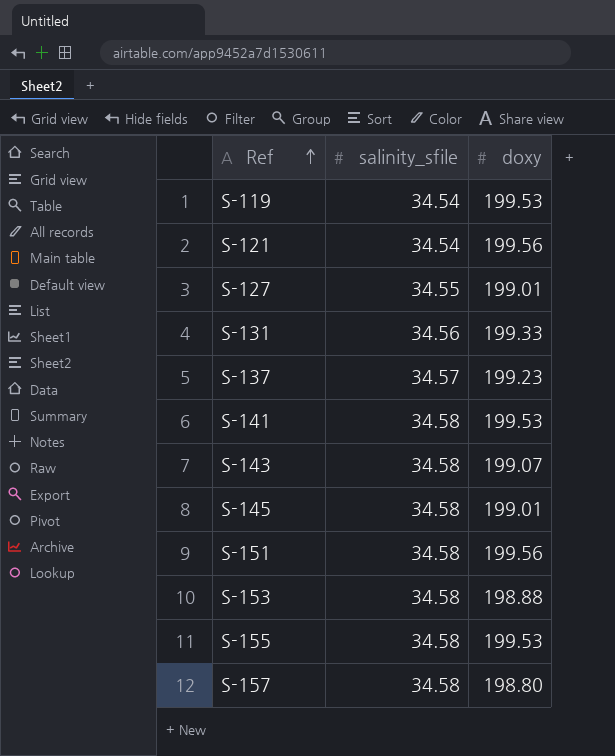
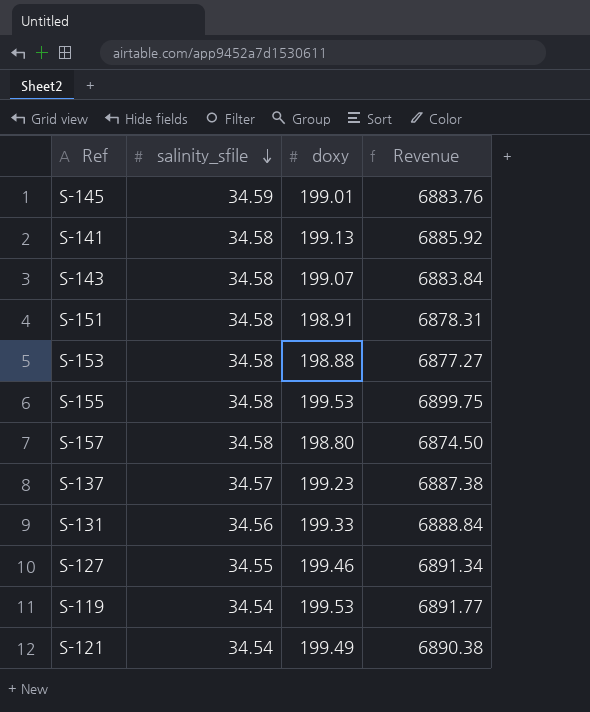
row order: Ref ascending -> salinity_sfile descending
column Revenue | formula: none -> [salinity_sfile] * [doxy]
S-145 | salinity_sfile: 34.58 -> 34.59
S-141 | doxy: 199.53 -> 199.13
S-151 | doxy: 199.56 -> 198.91
S-127 | doxy: 199.01 -> 199.46
S-121 | doxy: 199.56 -> 199.49

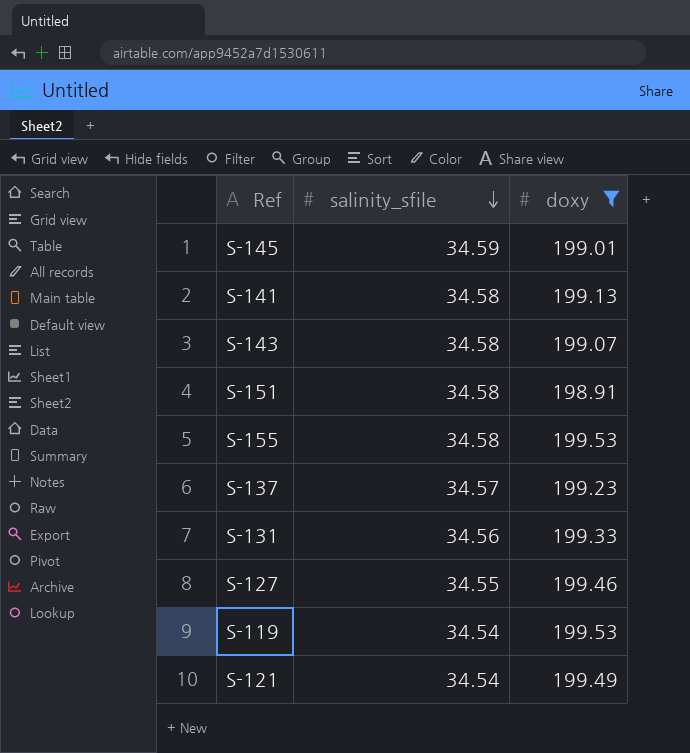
filter: none -> doxy >= 198.91
column Revenue | formula: [salinity_sfile] * [doxy] -> none

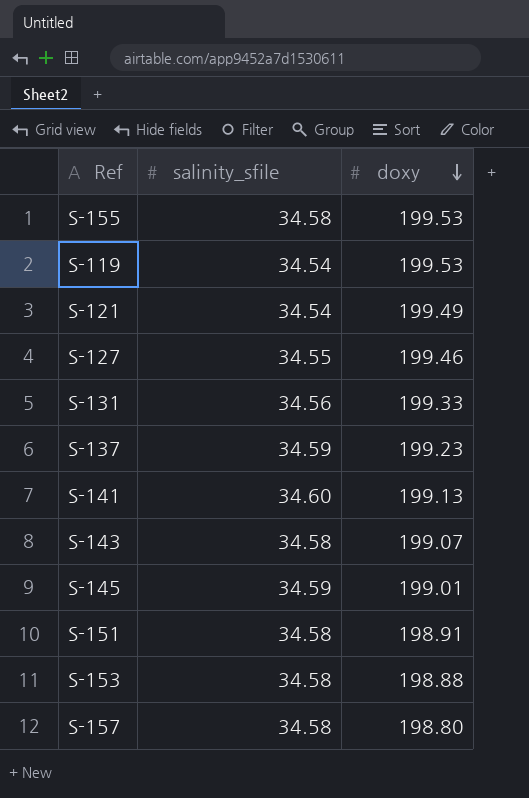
filter: doxy >= 198.91 -> none
row order: salinity_sfile descending -> doxy descending
S-137 | salinity_sfile: 34.57 -> 34.59
S-141 | salinity_sfile: 34.58 -> 34.60

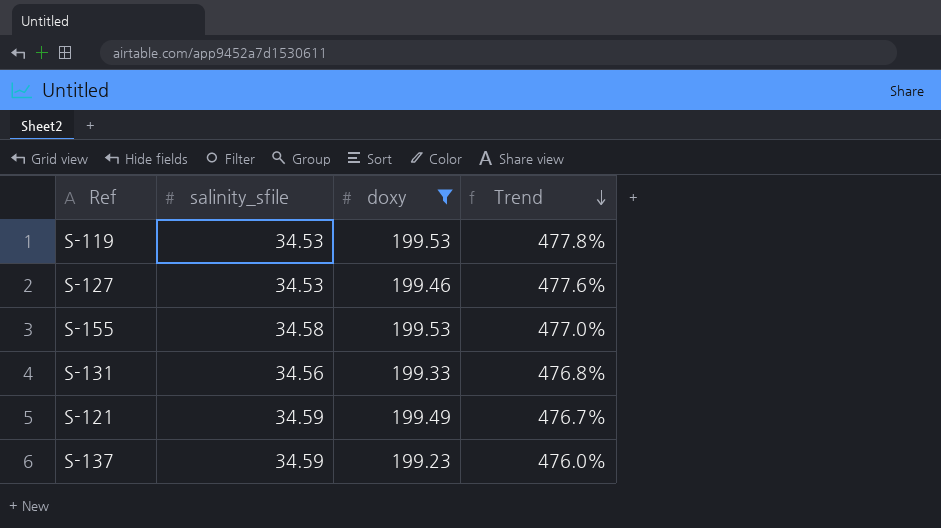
filter: none -> doxy >= 199.23
row order: doxy descending -> Trend descending
column Trend | formula: none -> ([doxy] - [salinity_sfile]) / [salinity_sfile]
S-119 | salinity_sfile: 34.54 -> 34.53
S-127 | salinity_sfile: 34.55 -> 34.53
S-121 | salinity_sfile: 34.54 -> 34.59

